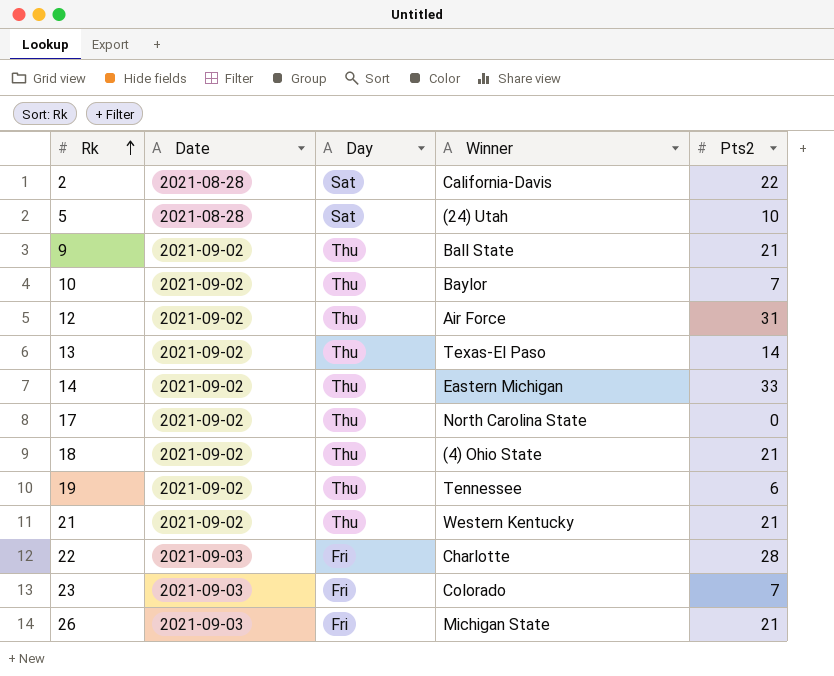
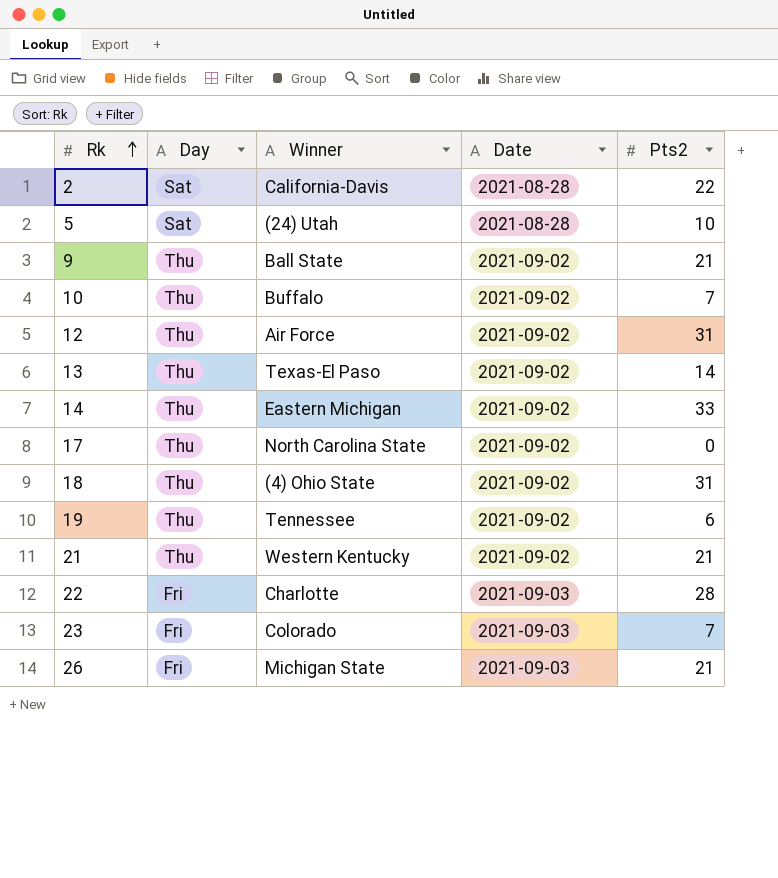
column Date | position: 2 -> 4
10 | Winner: Baylor -> Buffalo
18 | Pts2: 21 -> 31

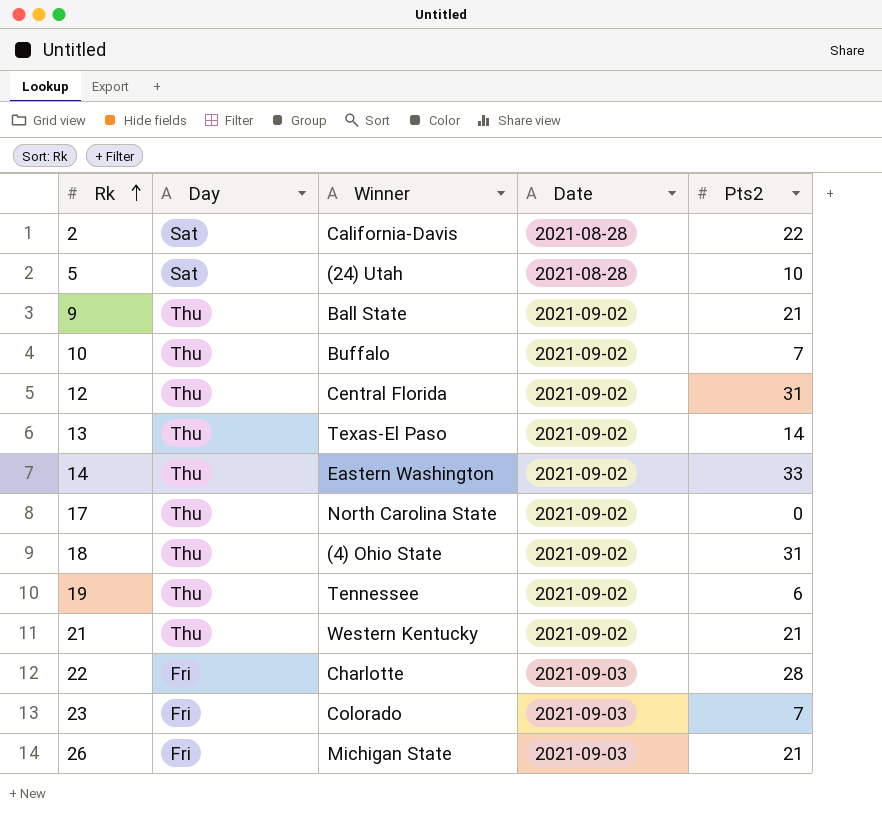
12 | Winner: Air Force -> Central Florida
14 | Winner: Eastern Michigan -> Eastern Washington

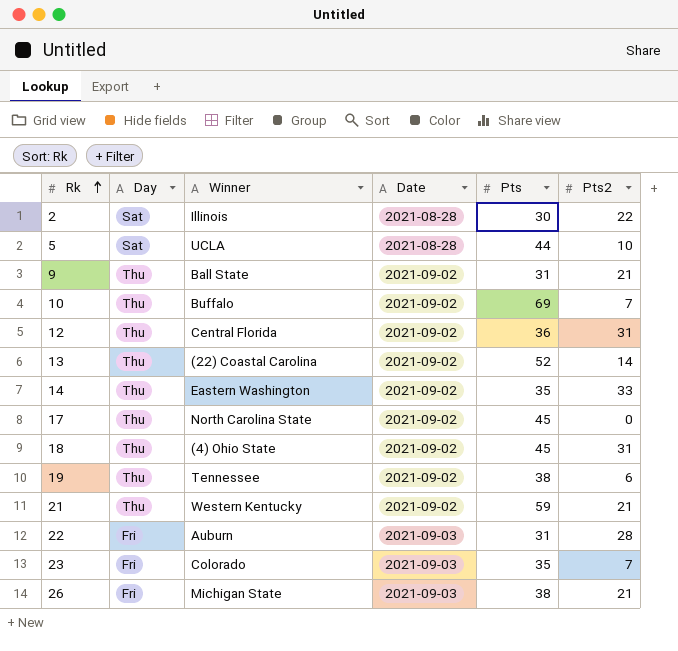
column Pts | position: none -> 5
2 | Winner: California-Davis -> Illinois
5 | Winner: (24) Utah -> UCLA
13 | Winner: Texas-El Paso -> (22) Coastal Carolina
22 | Winner: Charlotte -> Auburn

